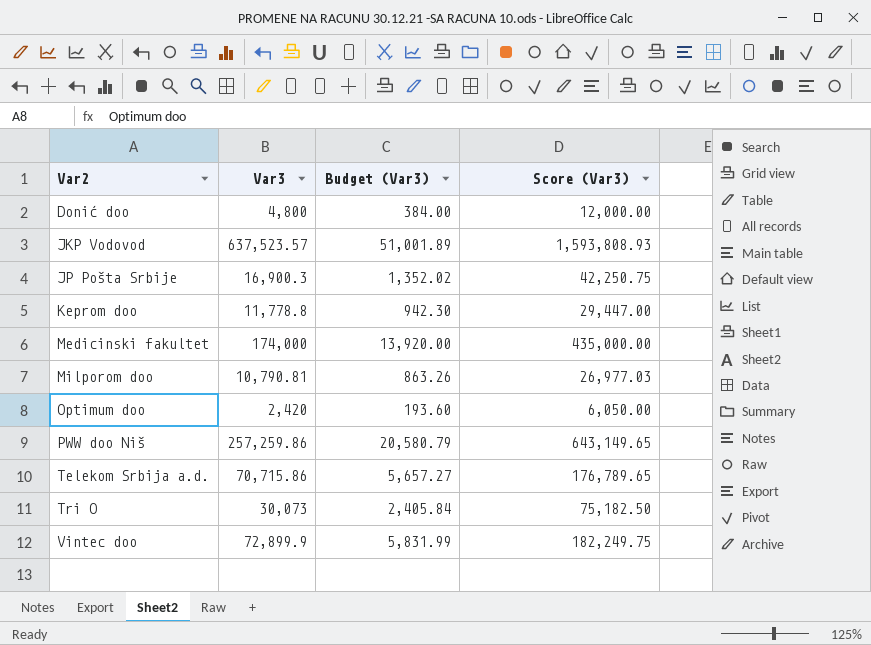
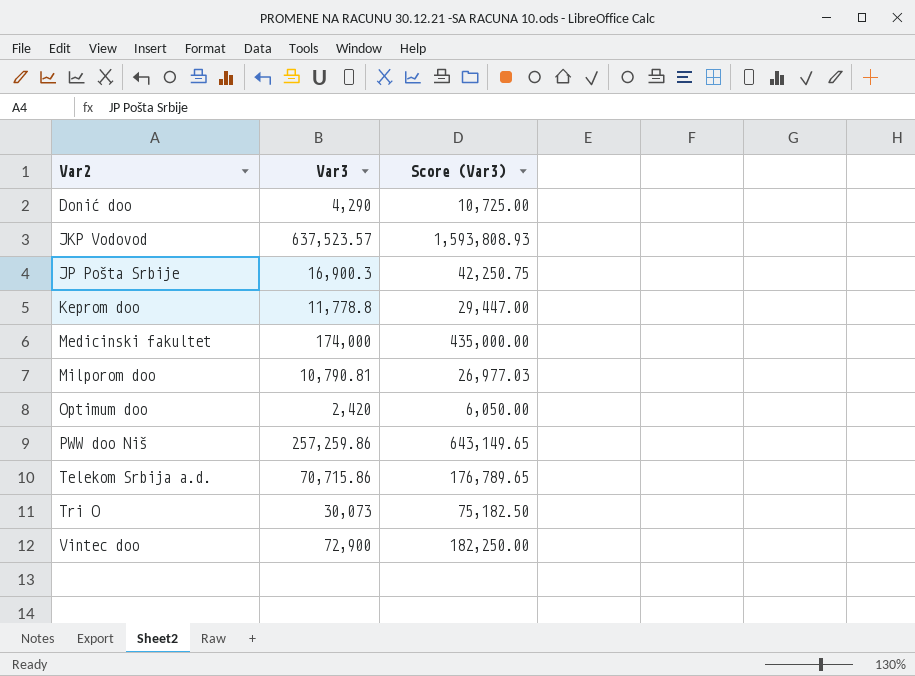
column Budget (Var3) | formula: [Var3] * 0.08 -> none
Donić doo | Var3: 4,800 -> 4,290
Donić doo | Score (Var3): 12,000.00 -> 10,725.00
Vintec doo | Var3: 72,899.9 -> 72,900
Vintec doo | Score (Var3): 182,249.75 -> 182,250.00

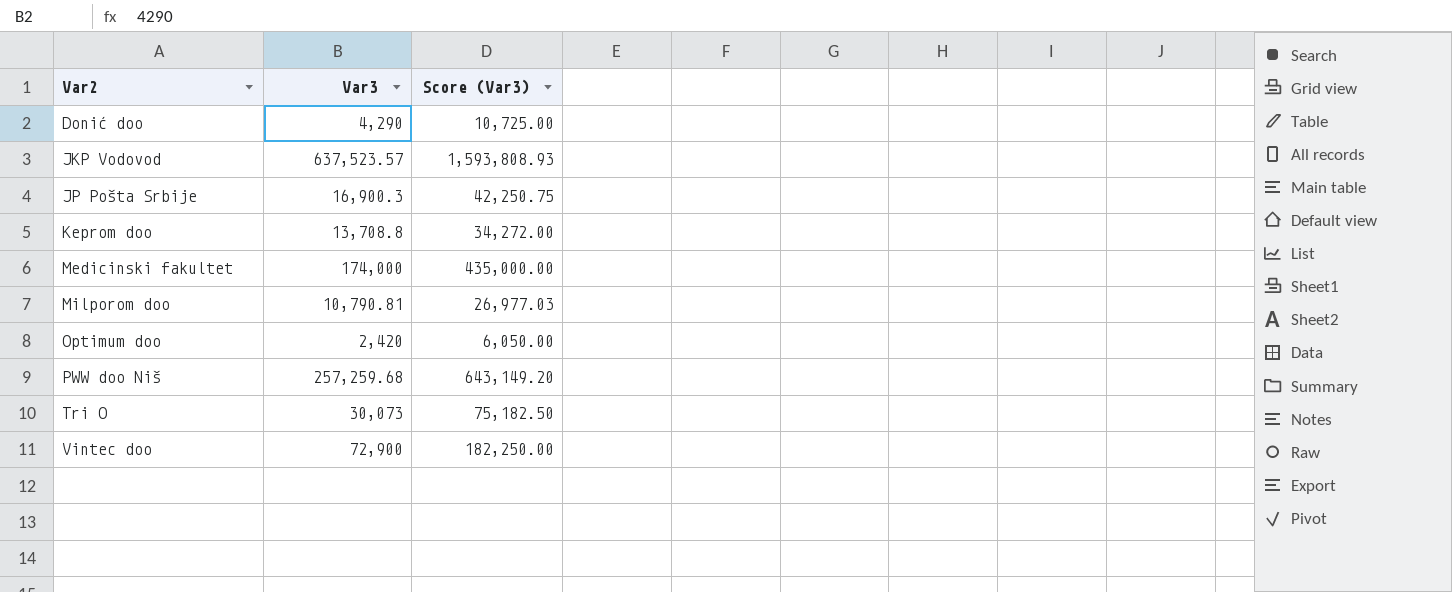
row Telekom Srbija a.d.: 70,715.86 | 176,789.65 -> none
Keprom doo | Var3: 11,778.8 -> 13,708.8
Keprom doo | Score (Var3): 29,447.00 -> 34,272.00
PWW doo Niš | Var3: 257,259.86 -> 257,259.68
PWW doo Niš | Score (Var3): 643,149.65 -> 643,149.20

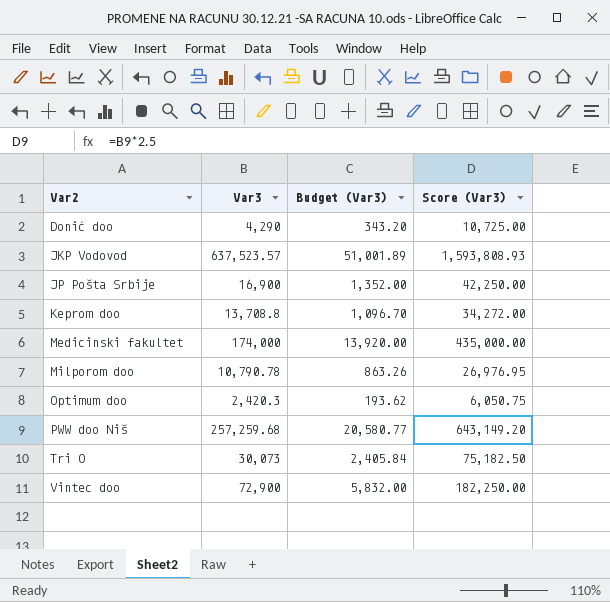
column Budget (Var3) | formula: none -> [Var3] * 0.08
JP Pošta Srbije | Var3: 16,900.3 -> 16,900
JP Pošta Srbije | Score (Var3): 42,250.75 -> 42,250.00
Milporom doo | Var3: 10,790.81 -> 10,790.78
Milporom doo | Score (Var3): 26,977.03 -> 26,976.95
Optimum doo | Var3: 2,420 -> 2,420.3
Optimum doo | Score (Var3): 6,050.00 -> 6,050.75

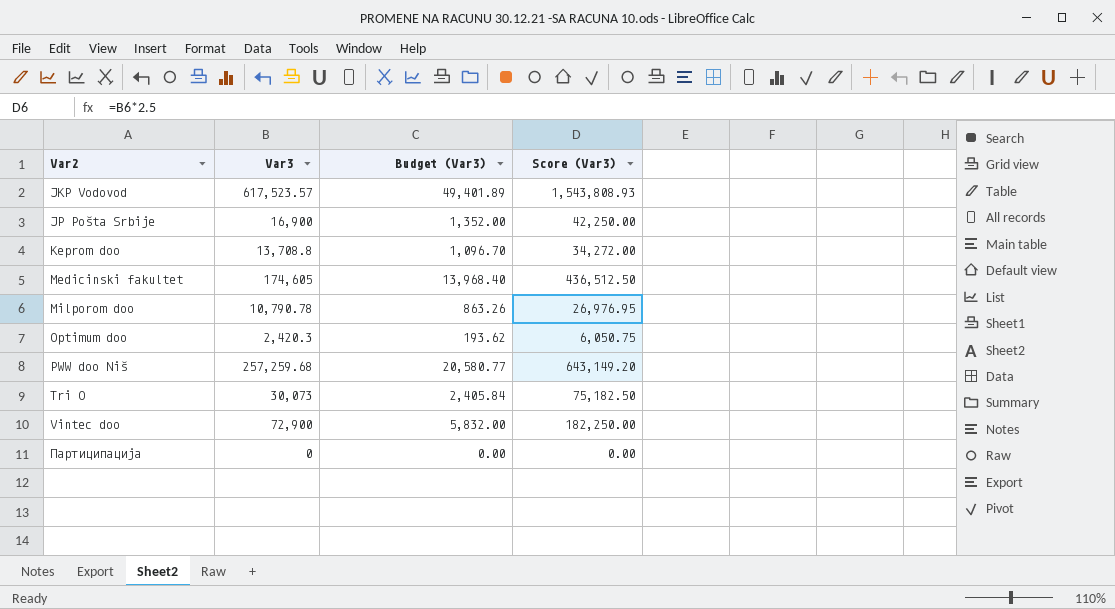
row Donić doo: 4,290 | 343.20 | 10,725.00 -> none
JKP Vodovod | Var3: 637,523.57 -> 617,523.57
JKP Vodovod | Budget (Var3): 51,001.89 -> 49,401.89
JKP Vodovod | Score (Var3): 1,593,808.93 -> 1,543,808.93
Medicinski fakultet | Var3: 174,000 -> 174,605
Medicinski fakultet | Budget (Var3): 13,920.00 -> 13,968.40
Medicinski fakultet | Score (Var3): 435,000.00 -> 436,512.50
row Партиципација: none -> 0 | 0.00 | 0.00

